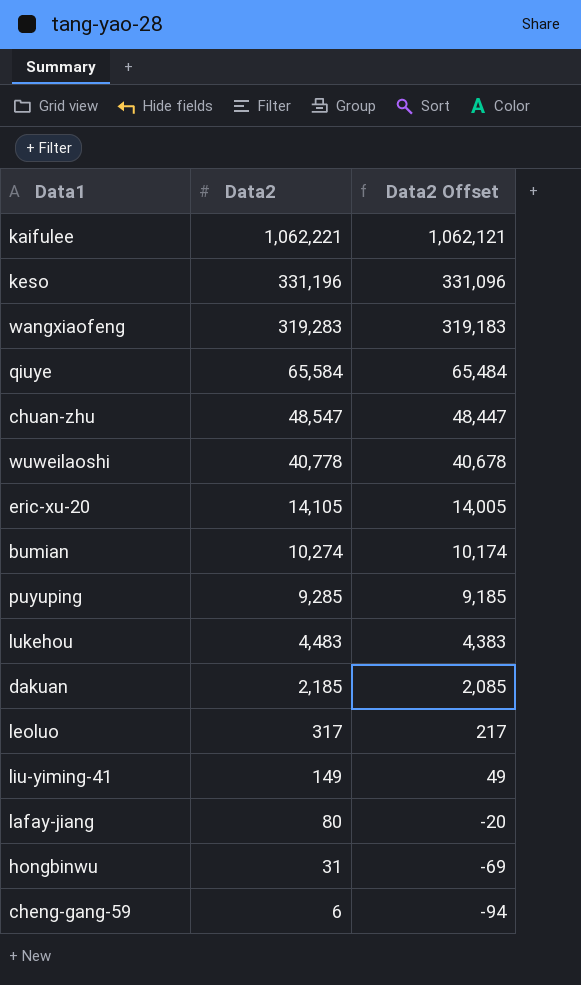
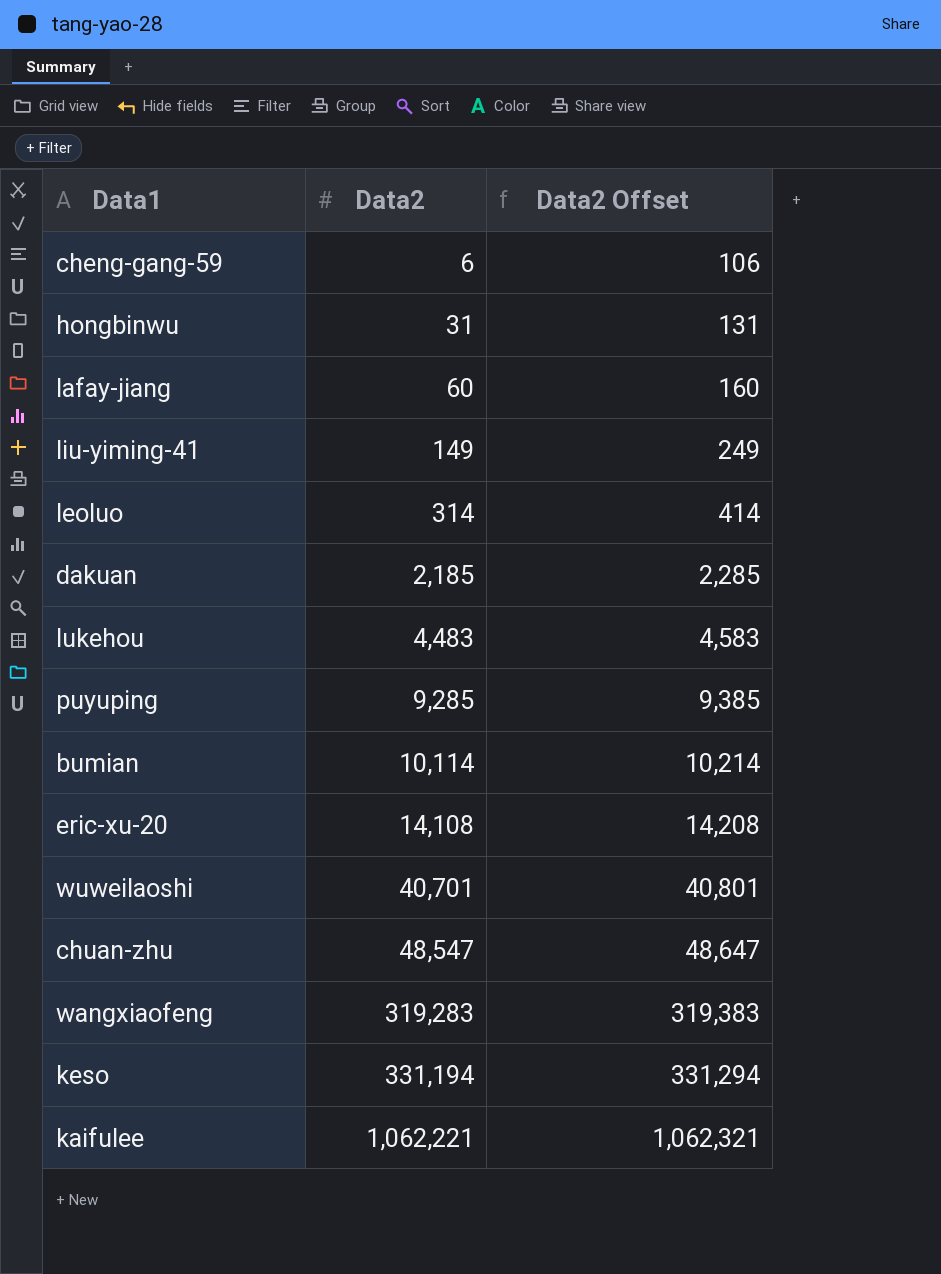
row order: Data2 descending -> Data2 ascending
column Data2 Offset | formula: [Data2] - 100 -> [Data2] + 100
row qiuye: 65,584 | 65,484 -> none
lafay-jiang | Data2: 80 -> 60
leoluo | Data2: 317 -> 314
bumian | Data2: 10,274 -> 10,114
eric-xu-20 | Data2: 14,105 -> 14,108
wuweilaoshi | Data2: 40,778 -> 40,701
keso | Data2: 331,196 -> 331,194

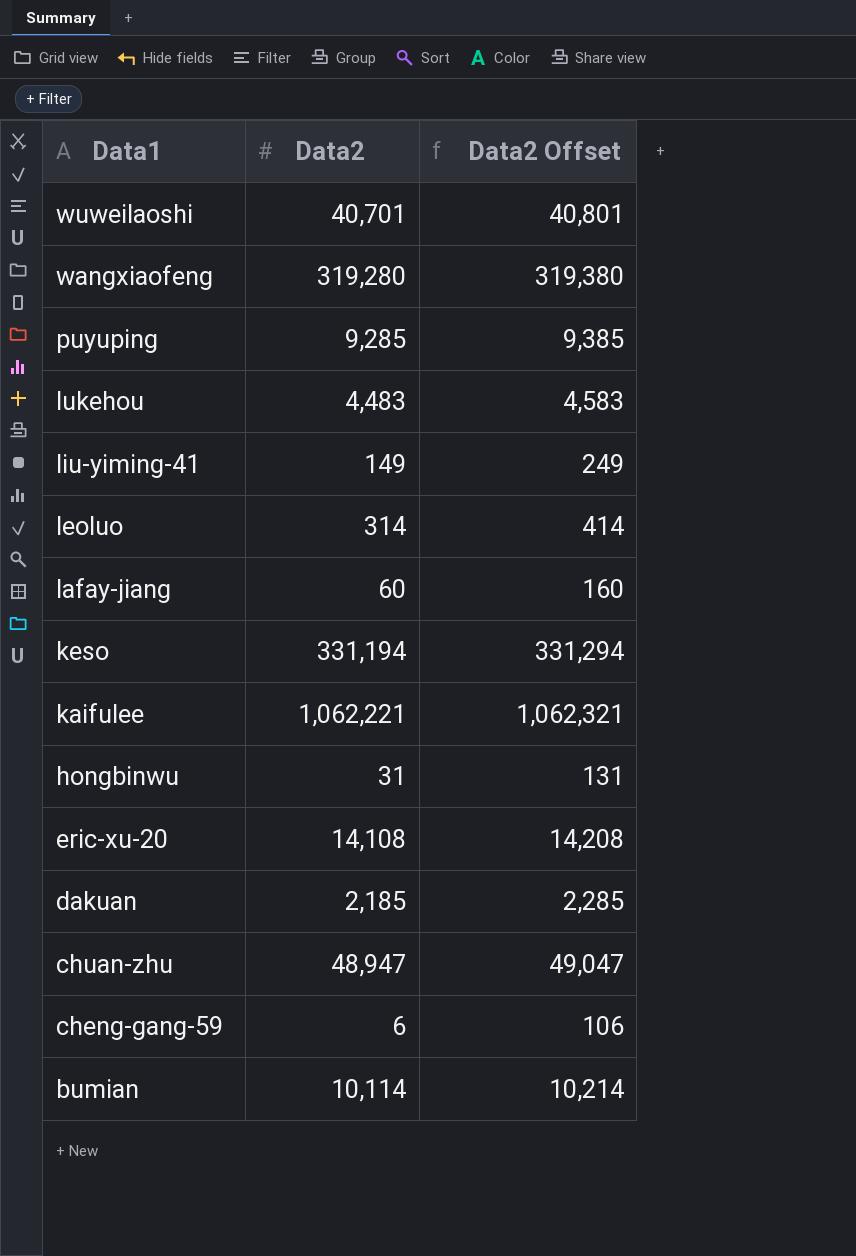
row order: Data2 ascending -> Data1 descending
wangxiaofeng | Data2: 319,283 -> 319,280
wangxiaofeng | Data2 Offset: 319,383 -> 319,380
chuan-zhu | Data2: 48,547 -> 48,947
chuan-zhu | Data2 Offset: 48,647 -> 49,047

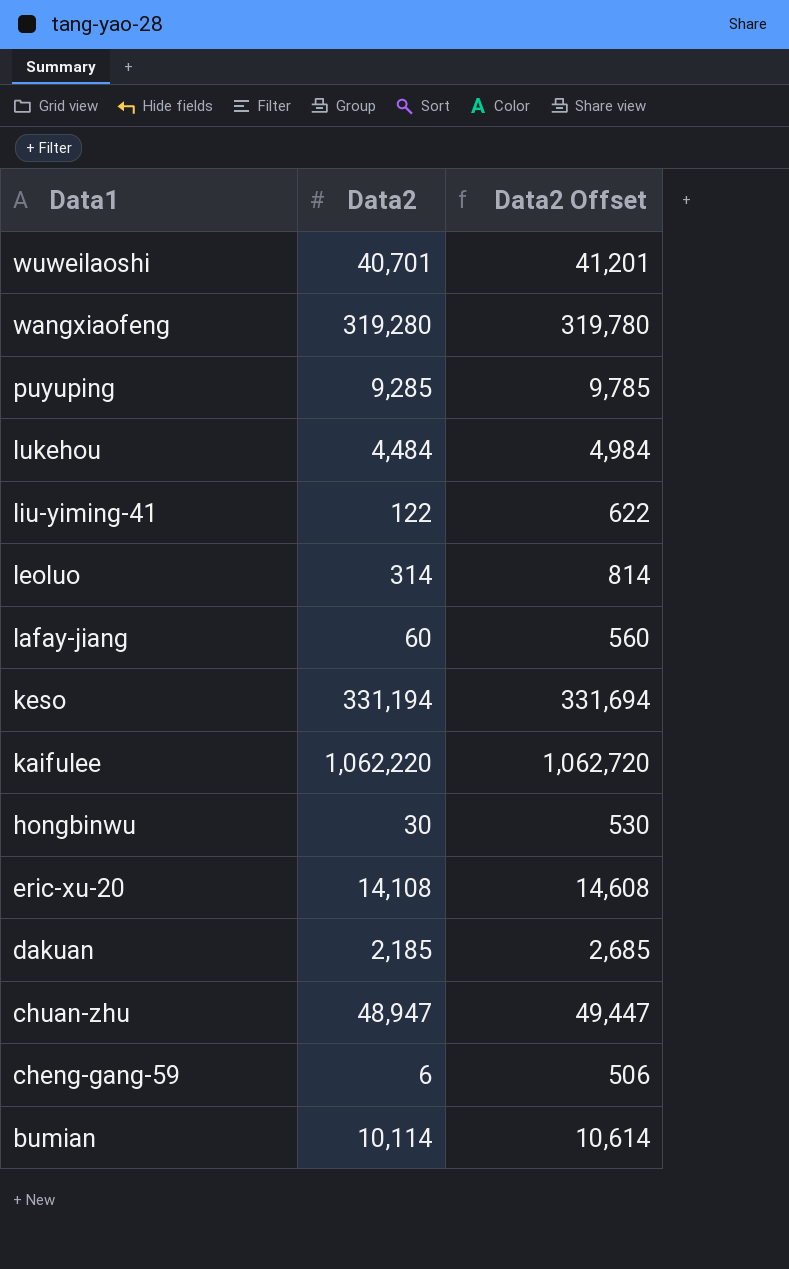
column Data2 Offset | formula: [Data2] + 100 -> [Data2] + 500
lukehou | Data2: 4,483 -> 4,484
liu-yiming-41 | Data2: 149 -> 122
kaifulee | Data2: 1,062,221 -> 1,062,220
hongbinwu | Data2: 31 -> 30

